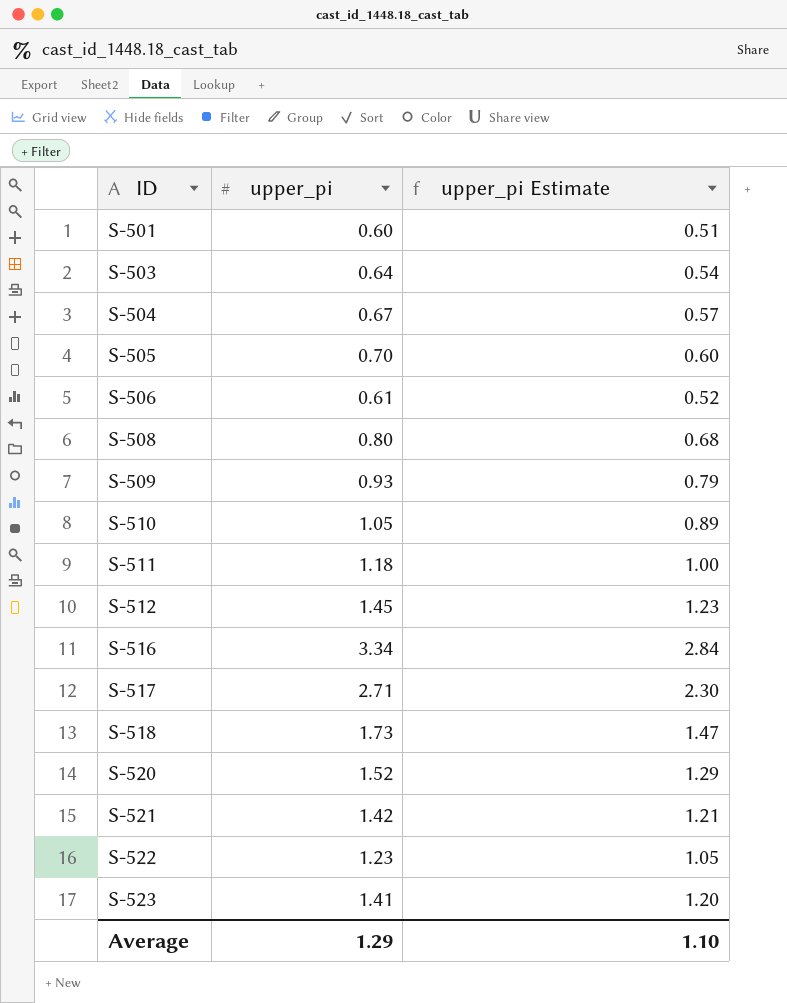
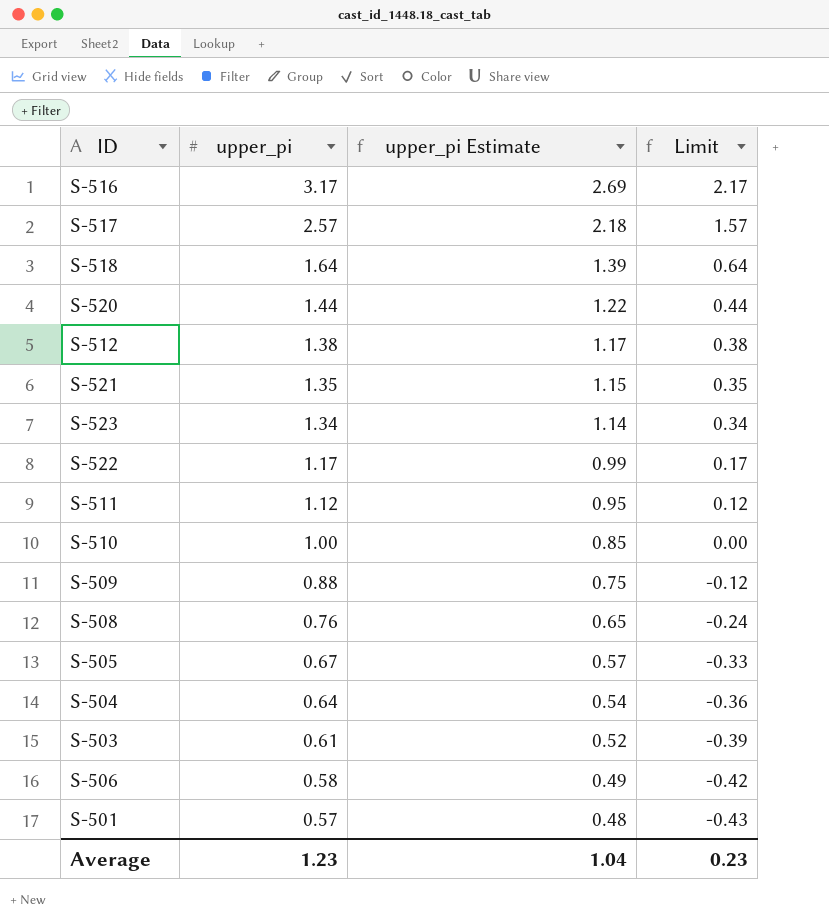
row order: ID ascending -> upper_pi descending
column Limit | formula: none -> [upper_pi] - 1
S-516 | upper_pi: 3.34 -> 3.17
S-516 | upper_pi Estimate: 2.84 -> 2.69
S-517 | upper_pi: 2.71 -> 2.57
S-517 | upper_pi Estimate: 2.30 -> 2.18
S-518 | upper_pi: 1.73 -> 1.64
S-518 | upper_pi Estimate: 1.47 -> 1.39
S-520 | upper_pi: 1.52 -> 1.44
S-520 | upper_pi Estimate: 1.29 -> 1.22
S-512 | upper_pi: 1.45 -> 1.38
S-512 | upper_pi Estimate: 1.23 -> 1.17
S-521 | upper_pi: 1.42 -> 1.35
S-521 | upper_pi Estimate: 1.21 -> 1.15
S-523 | upper_pi: 1.41 -> 1.34
S-523 | upper_pi Estimate: 1.20 -> 1.14
S-522 | upper_pi: 1.23 -> 1.17
S-522 | upper_pi Estimate: 1.05 -> 0.99
S-511 | upper_pi: 1.18 -> 1.12
S-511 | upper_pi Estimate: 1.00 -> 0.95
S-510 | upper_pi: 1.05 -> 1.00
S-510 | upper_pi Estimate: 0.89 -> 0.85
S-509 | upper_pi: 0.93 -> 0.88
S-509 | upper_pi Estimate: 0.79 -> 0.75
S-508 | upper_pi: 0.80 -> 0.76
S-508 | upper_pi Estimate: 0.68 -> 0.65
S-505 | upper_pi: 0.70 -> 0.67
S-505 | upper_pi Estimate: 0.60 -> 0.57
S-504 | upper_pi: 0.67 -> 0.64
S-504 | upper_pi Estimate: 0.57 -> 0.54
S-503 | upper_pi: 0.64 -> 0.61
S-503 | upper_pi Estimate: 0.54 -> 0.52
S-506 | upper_pi: 0.61 -> 0.58
S-506 | upper_pi Estimate: 0.52 -> 0.49
S-501 | upper_pi: 0.60 -> 0.57
S-501 | upper_pi Estimate: 0.51 -> 0.48
Average | upper_pi: 1.29 -> 1.23
Average | upper_pi Estimate: 1.10 -> 1.04

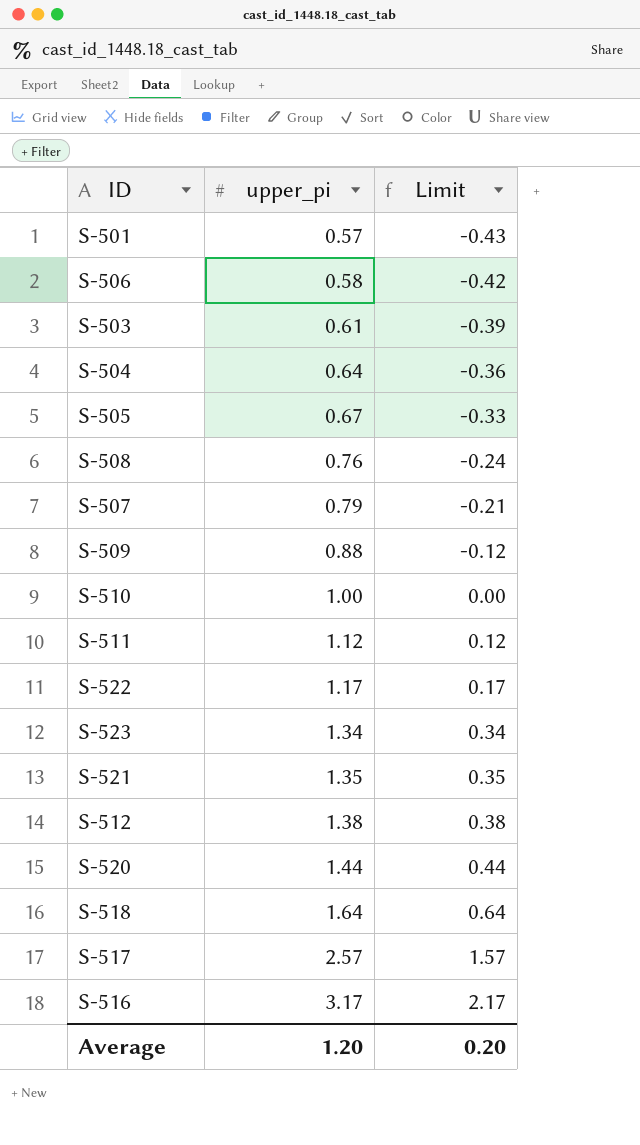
row order: upper_pi descending -> upper_pi ascending
column upper_pi Estimate | formula: [upper_pi] * 0.85 -> none
row S-507: none -> 0.79 | -0.21
Average | upper_pi: 1.23 -> 1.20
Average | Limit: 0.23 -> 0.20

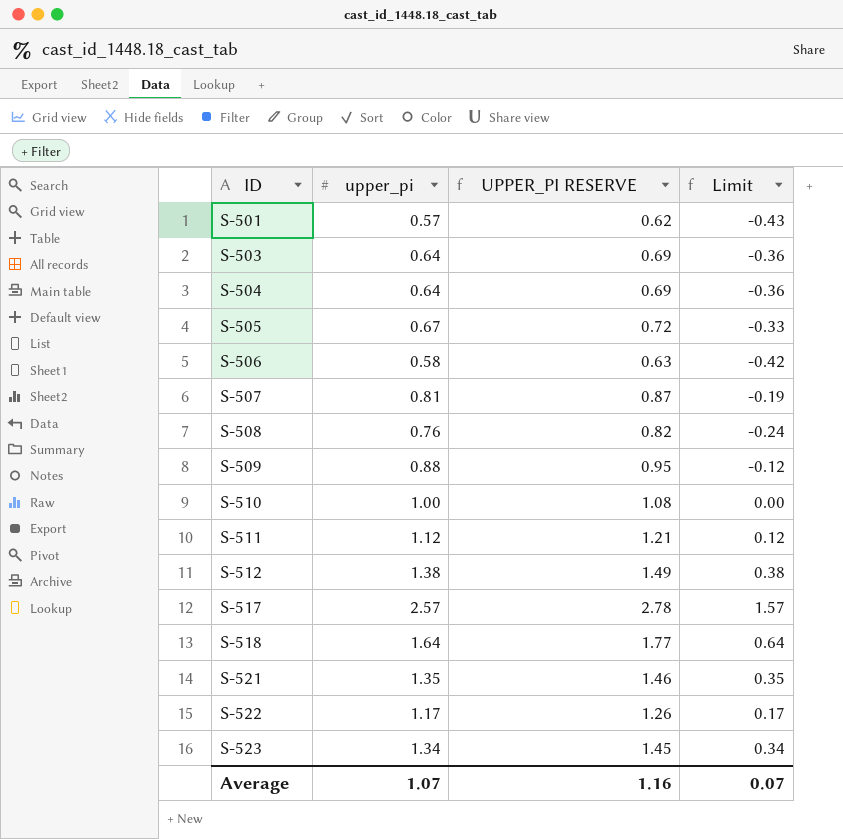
row order: upper_pi ascending -> ID ascending
column UPPER_PI RESERVE | formula: none -> [upper_pi] * 1.08
row S-520: 1.44 | 0.44 -> none
row S-516: 3.17 | 2.17 -> none
S-503 | upper_pi: 0.61 -> 0.64
S-503 | Limit: -0.39 -> -0.36
S-507 | upper_pi: 0.79 -> 0.81
S-507 | Limit: -0.21 -> -0.19
Average | upper_pi: 1.20 -> 1.07
Average | Limit: 0.20 -> 0.07

